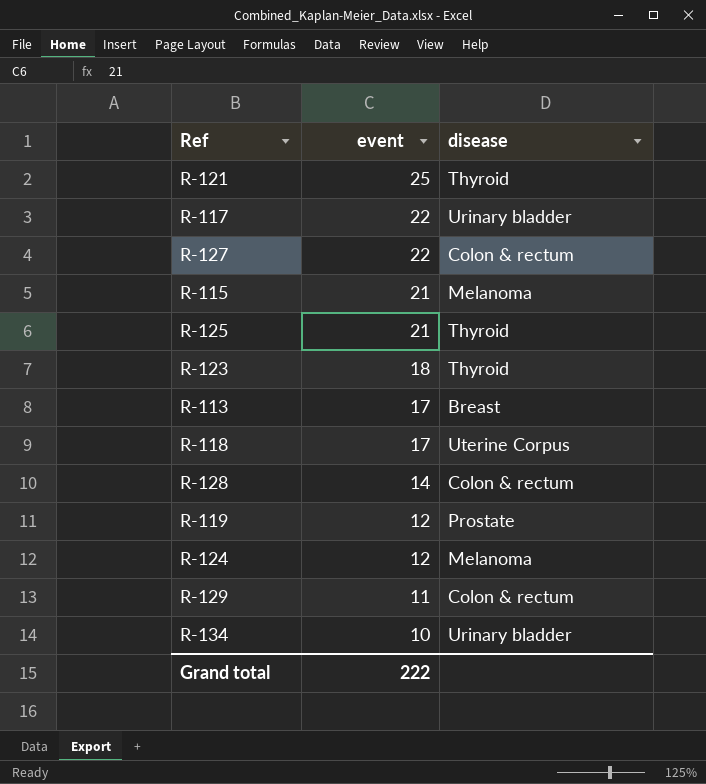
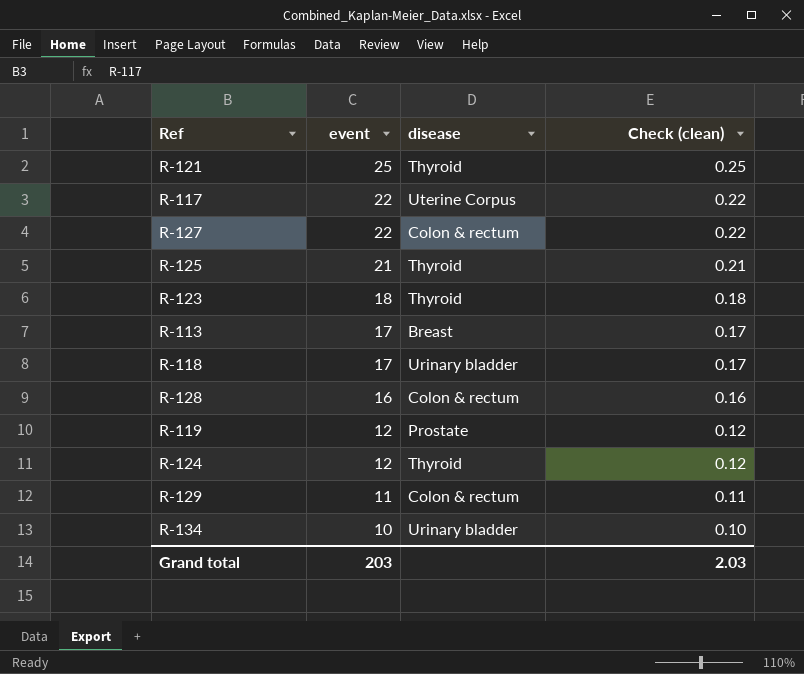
column Check (clean) | formula: none -> [event] * 0.01
row R-115: 21 | Melanoma -> none
R-117 | disease: Urinary bladder -> Uterine Corpus
R-118 | disease: Uterine Corpus -> Urinary bladder
R-128 | event: 14 -> 16
R-124 | disease: Melanoma -> Thyroid
Grand total | event: 222 -> 203

